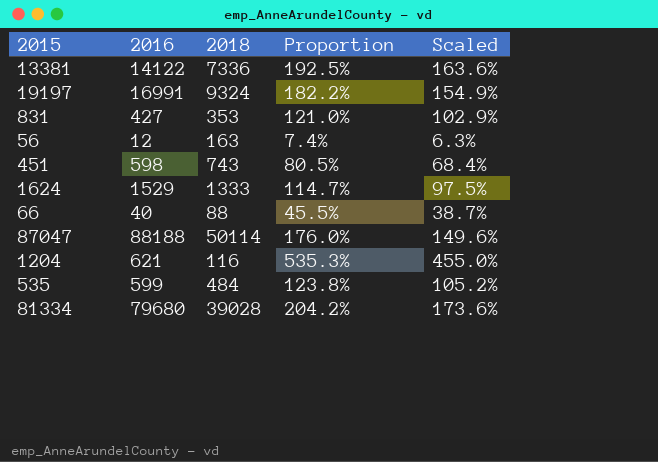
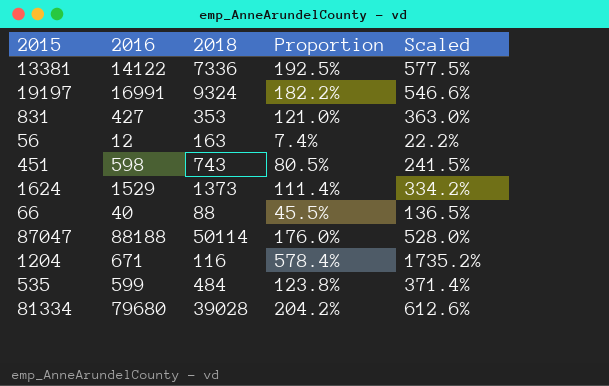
column Scaled | formula: [Proportion] * 0.85 -> [Proportion] * 3
1624 | 2018: 1333 -> 1373
1624 | Proportion: 114.7% -> 111.4%
1204 | 2016: 621 -> 671
1204 | Proportion: 535.3% -> 578.4%

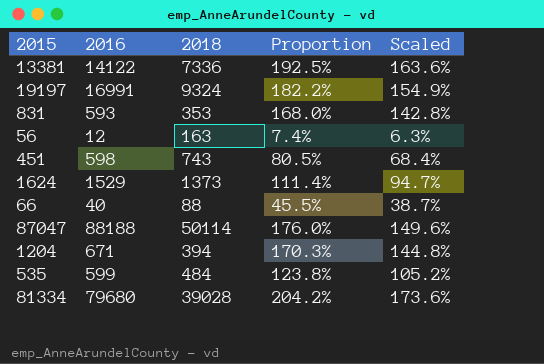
column Scaled | formula: [Proportion] * 3 -> [Proportion] * 0.85
831 | 2016: 427 -> 593
831 | Proportion: 121.0% -> 168.0%
1204 | 2018: 116 -> 394
1204 | Proportion: 578.4% -> 170.3%

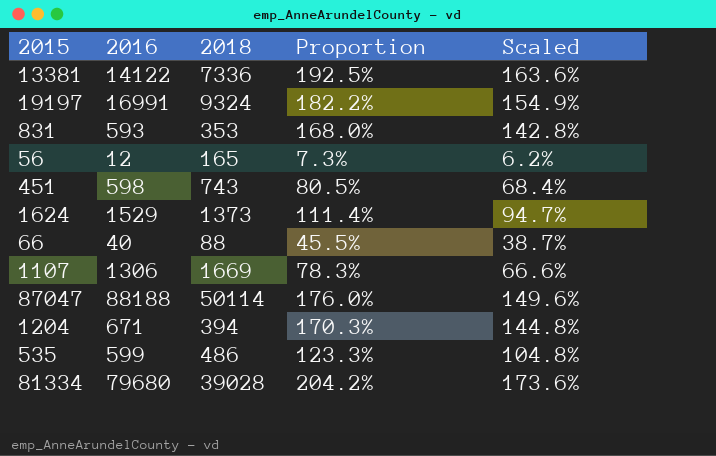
56 | 2018: 163 -> 165
56 | Proportion: 7.4% -> 7.3%
56 | Scaled: 6.3% -> 6.2%
row 1107: none -> 1306 | 1669 | 78.3% | 66.6%
535 | 2018: 484 -> 486
535 | Proportion: 123.8% -> 123.3%
535 | Scaled: 105.2% -> 104.8%

